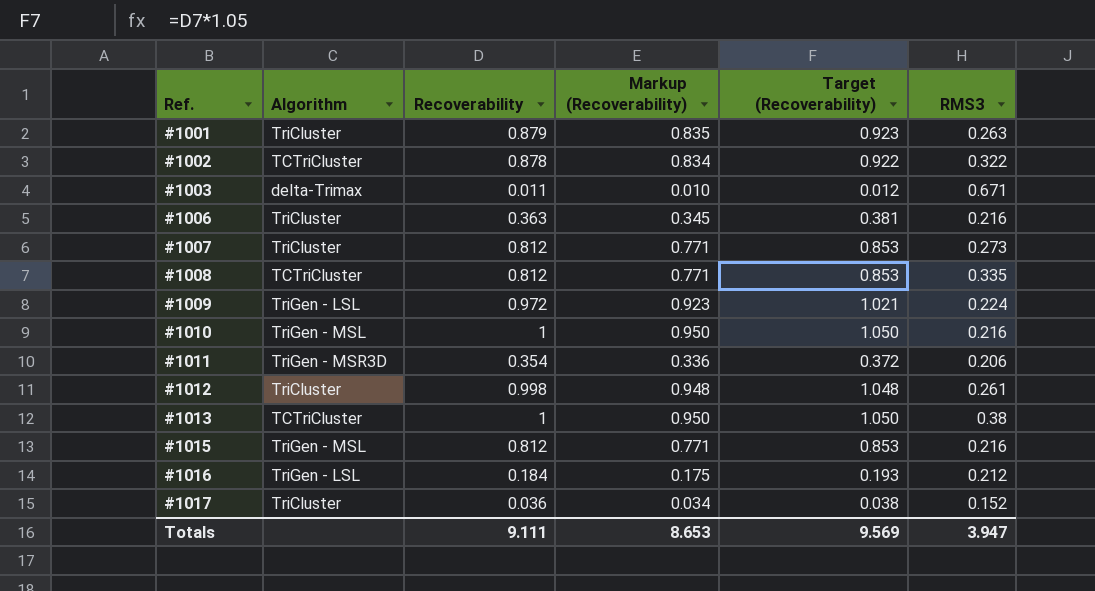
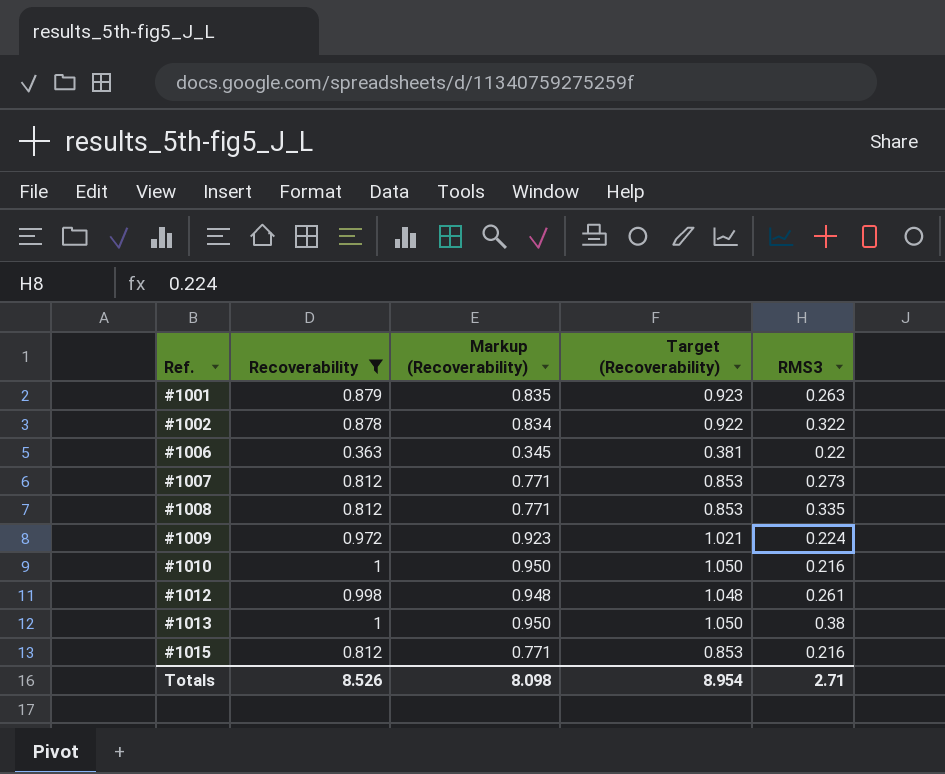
filter: none -> Recoverability >= 0.363
column Algorithm | position: 2 -> none
#1006 | RMS3: 0.216 -> 0.22
Totals | Recoverability: 9.111 -> 8.526
Totals | Markup (Recoverability): 8.653 -> 8.098
Totals | Target (Recoverability): 9.569 -> 8.954
Totals | RMS3: 3.947 -> 2.71

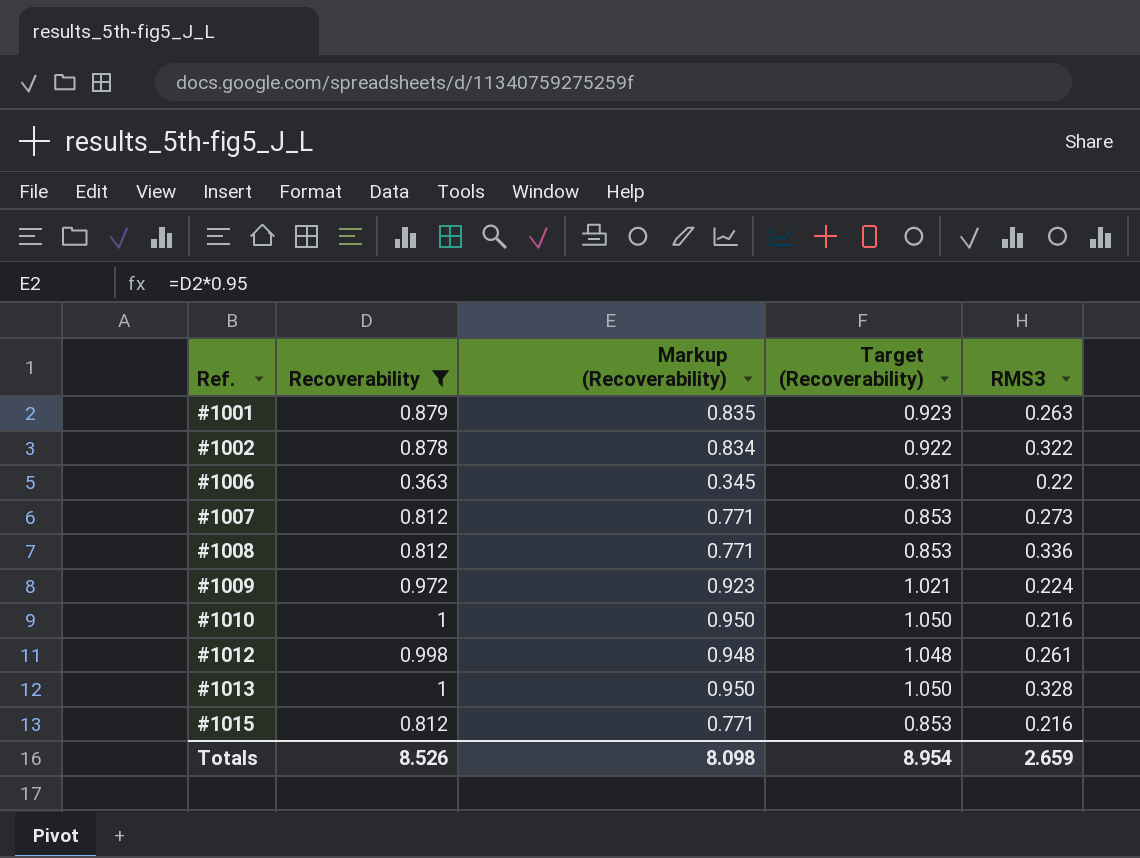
#1008 | RMS3: 0.335 -> 0.336
#1013 | RMS3: 0.38 -> 0.328
Totals | RMS3: 2.71 -> 2.659

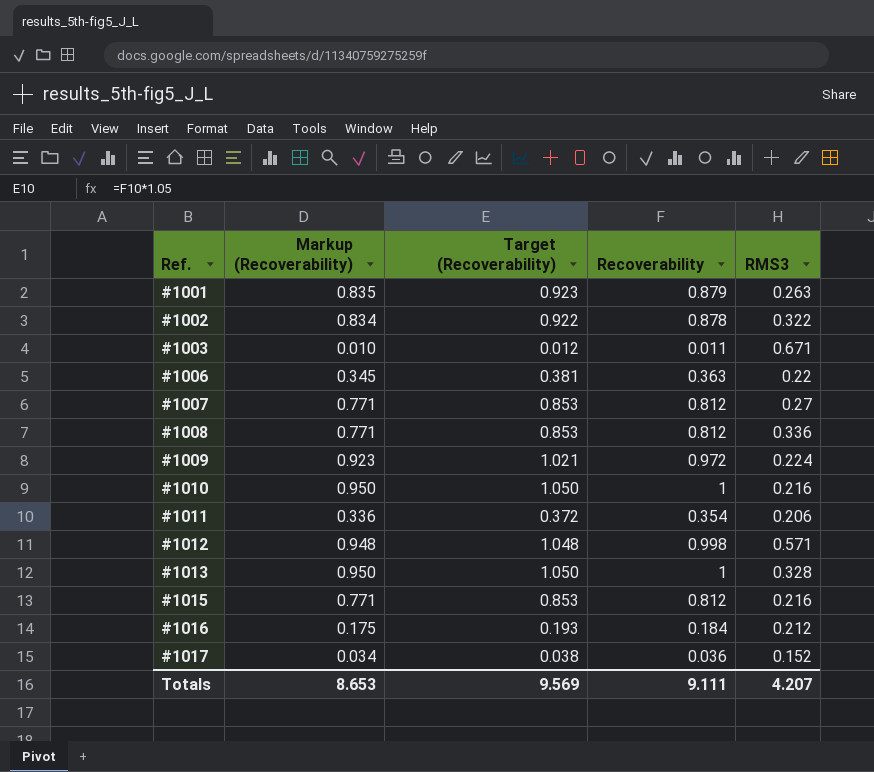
filter: Recoverability >= 0.363 -> none
column Recoverability | position: 2 -> 4
#1007 | RMS3: 0.273 -> 0.27
#1012 | RMS3: 0.261 -> 0.571
Totals | Markup (Recoverability): 8.098 -> 8.653
Totals | Target (Recoverability): 8.954 -> 9.569
Totals | Recoverability: 8.526 -> 9.111
Totals | RMS3: 2.659 -> 4.207

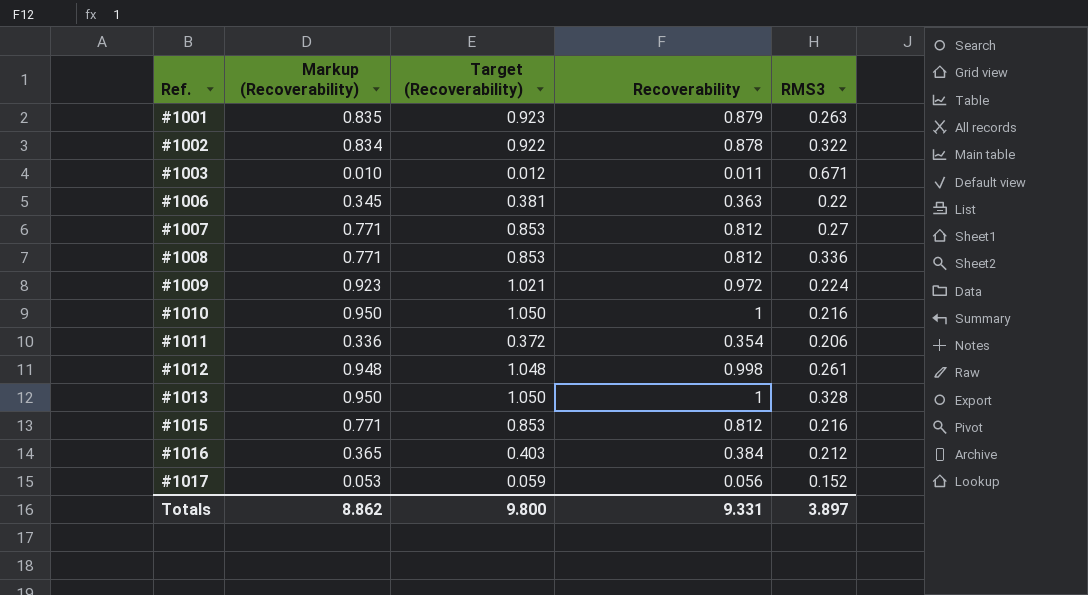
#1012 | RMS3: 0.571 -> 0.261
#1016 | Markup (Recoverability): 0.175 -> 0.365
#1016 | Target (Recoverability): 0.193 -> 0.403
#1016 | Recoverability: 0.184 -> 0.384
#1017 | Markup (Recoverability): 0.034 -> 0.053
#1017 | Target (Recoverability): 0.038 -> 0.059
#1017 | Recoverability: 0.036 -> 0.056
Totals | Markup (Recoverability): 8.653 -> 8.862
Totals | Target (Recoverability): 9.569 -> 9.800
Totals | Recoverability: 9.111 -> 9.331
Totals | RMS3: 4.207 -> 3.897

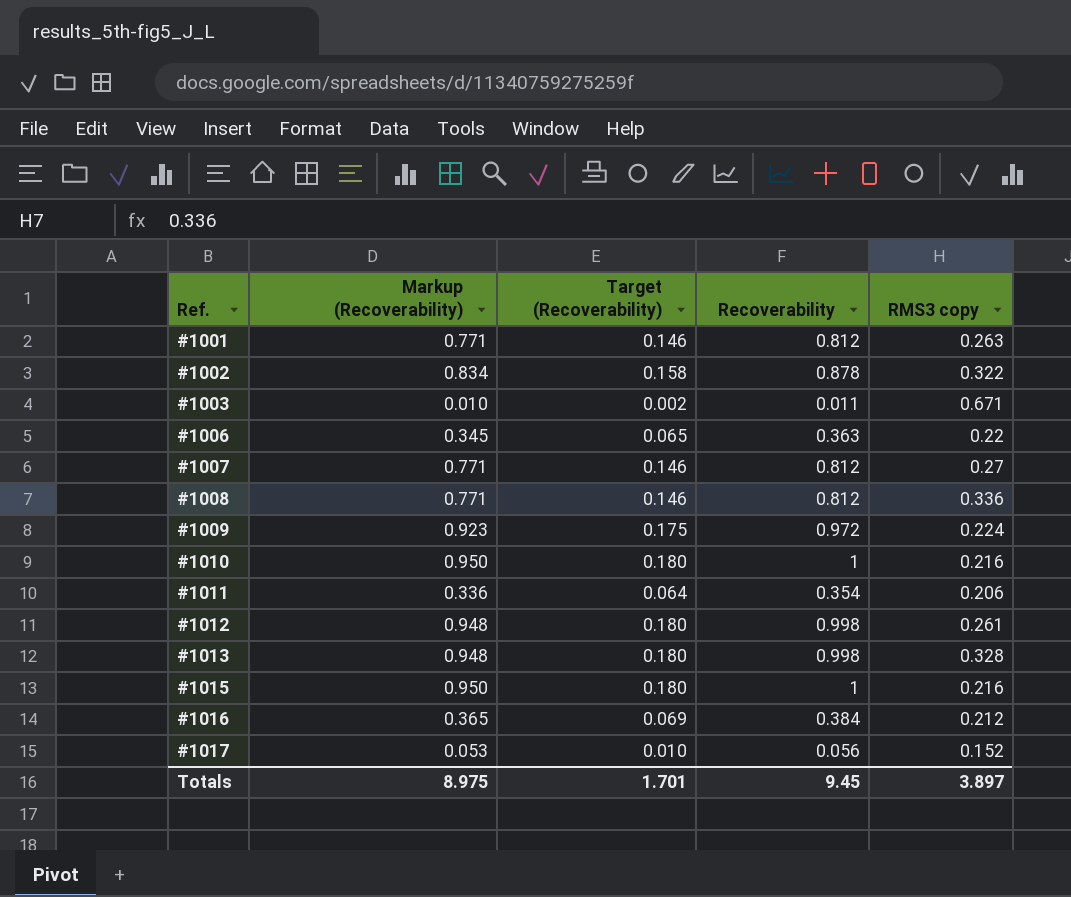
column Target (Recoverability) | formula: [Recoverability] * 1.05 -> [Recoverability] * 0.18
column name: RMS3 -> RMS3 copy
#1001 | Markup (Recoverability): 0.835 -> 0.771
#1001 | Recoverability: 0.879 -> 0.812
#1013 | Markup (Recoverability): 0.950 -> 0.948
#1013 | Recoverability: 1 -> 0.998
#1015 | Markup (Recoverability): 0.771 -> 0.950
#1015 | Recoverability: 0.812 -> 1
Totals | Markup (Recoverability): 8.862 -> 8.975
Totals | Target (Recoverability): 9.800 -> 1.701
Totals | Recoverability: 9.331 -> 9.45

